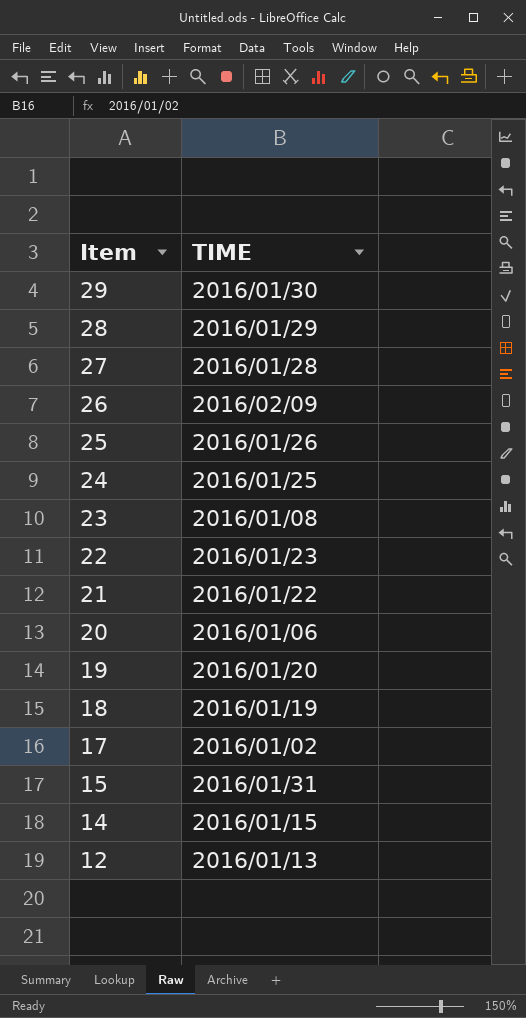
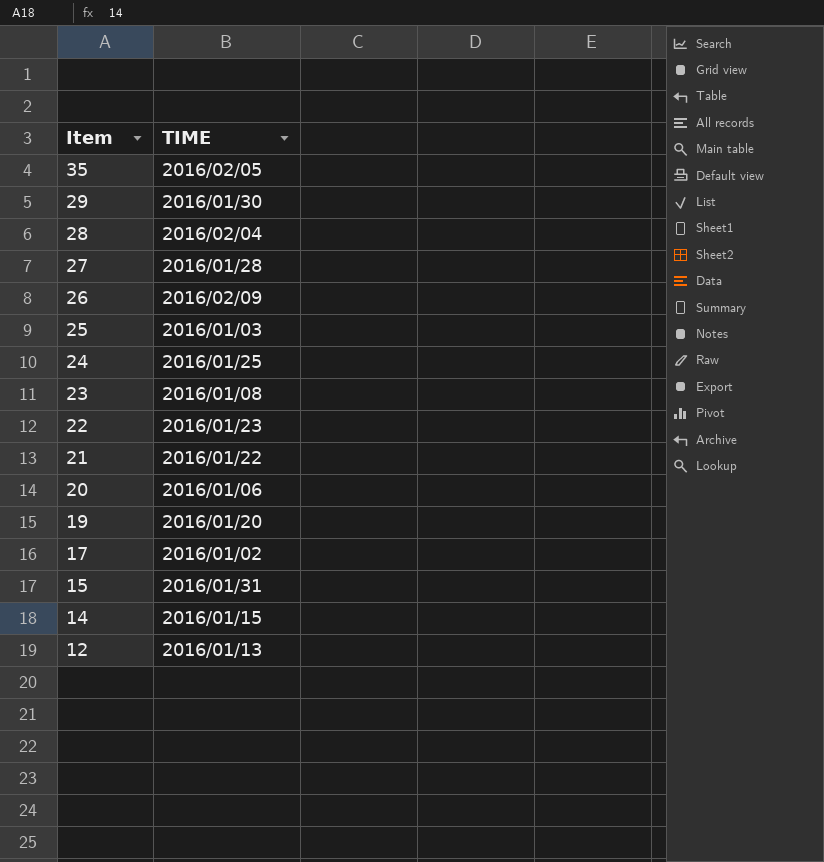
row 18: 2016/01/19 -> none
row 35: none -> 2016/02/05
28 | TIME: 2016/01/29 -> 2016/02/04
25 | TIME: 2016/01/26 -> 2016/01/03

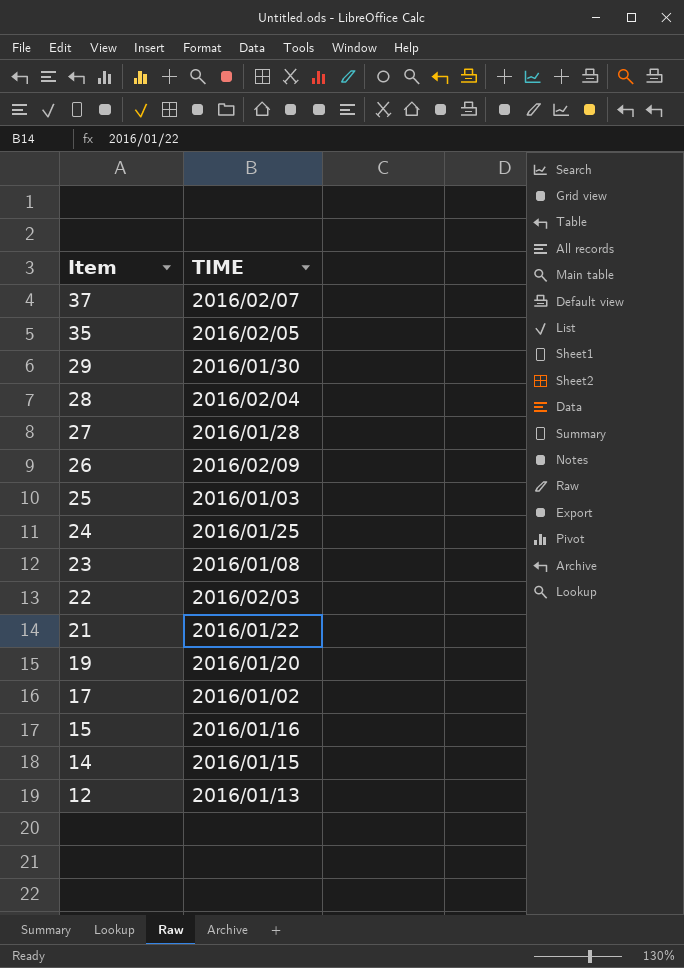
row 20: 2016/01/06 -> none
row 37: none -> 2016/02/07
22 | TIME: 2016/01/23 -> 2016/02/03
15 | TIME: 2016/01/31 -> 2016/01/16

